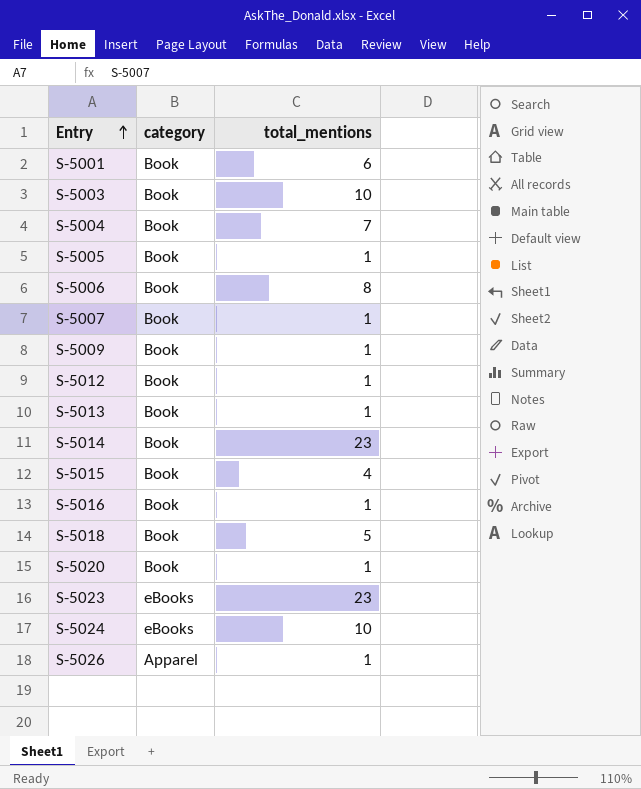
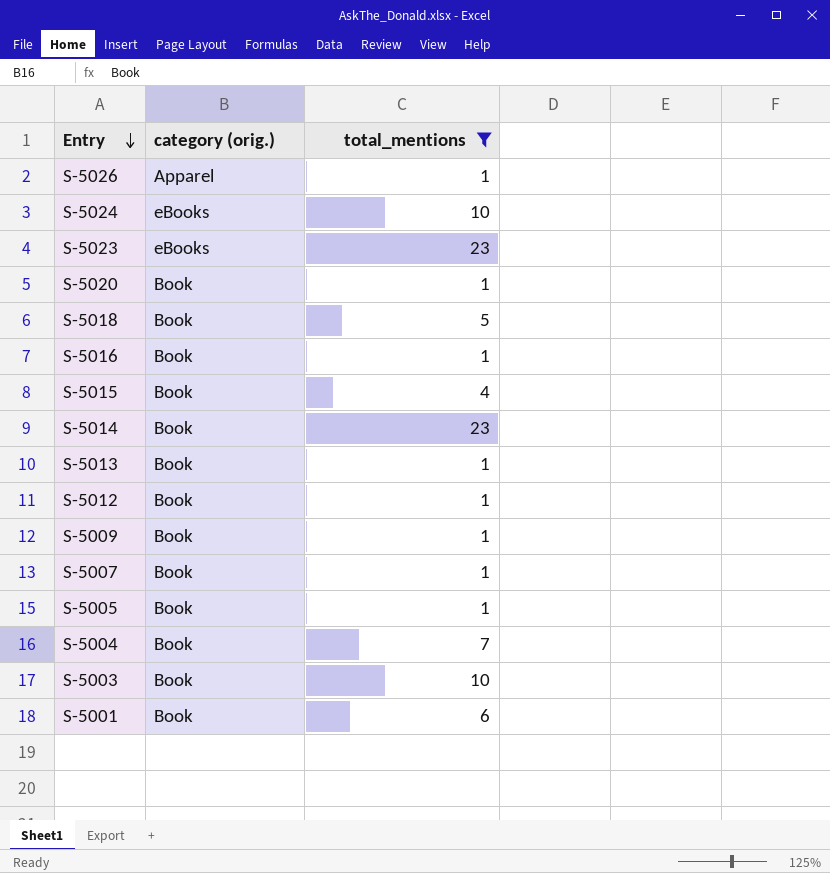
filter: none -> total_mentions != 8
row order: Entry ascending -> Entry descending
column name: category -> category (orig.)

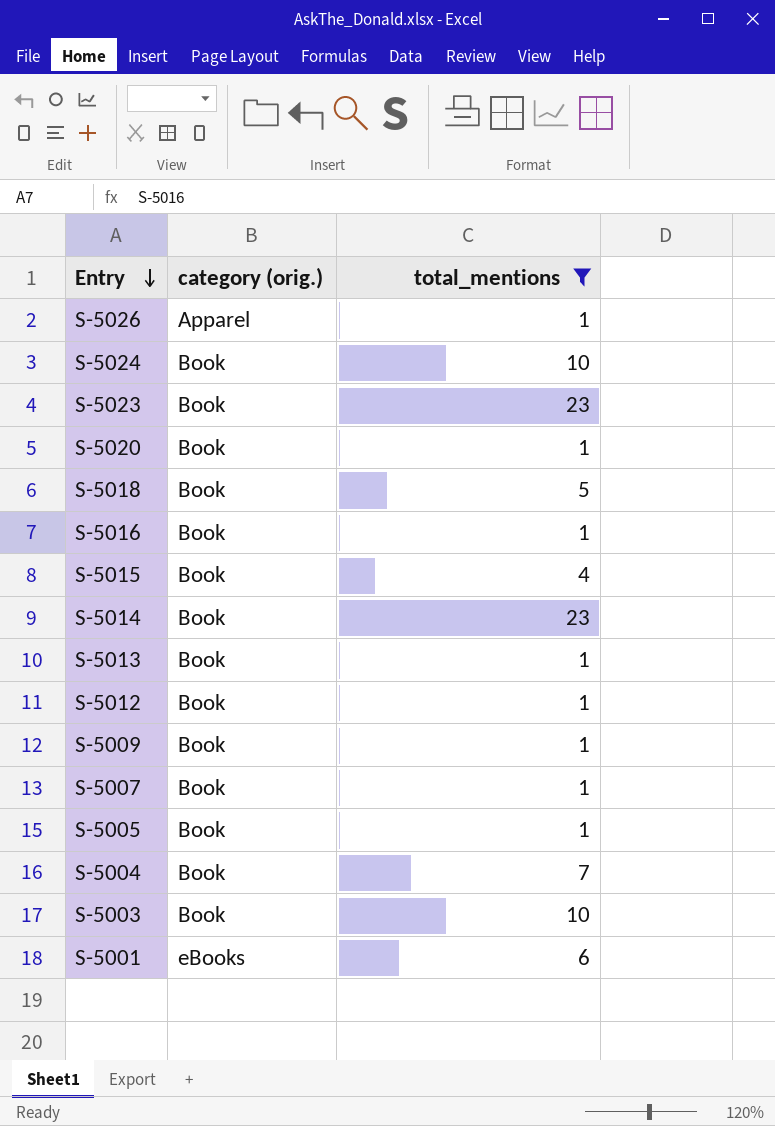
S-5024 | category (orig.): eBooks -> Book
S-5023 | category (orig.): eBooks -> Book
S-5001 | category (orig.): Book -> eBooks

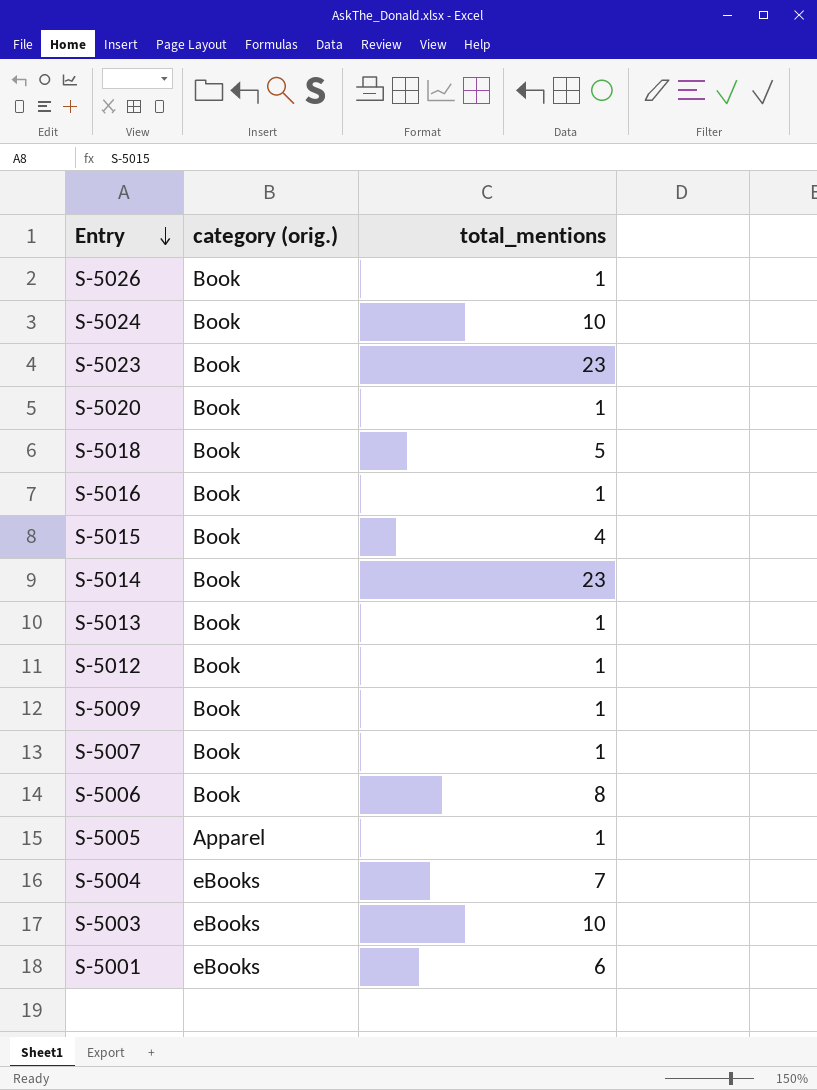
filter: total_mentions != 8 -> none
S-5026 | category (orig.): Apparel -> Book
S-5005 | category (orig.): Book -> Apparel
S-5004 | category (orig.): Book -> eBooks
S-5003 | category (orig.): Book -> eBooks

